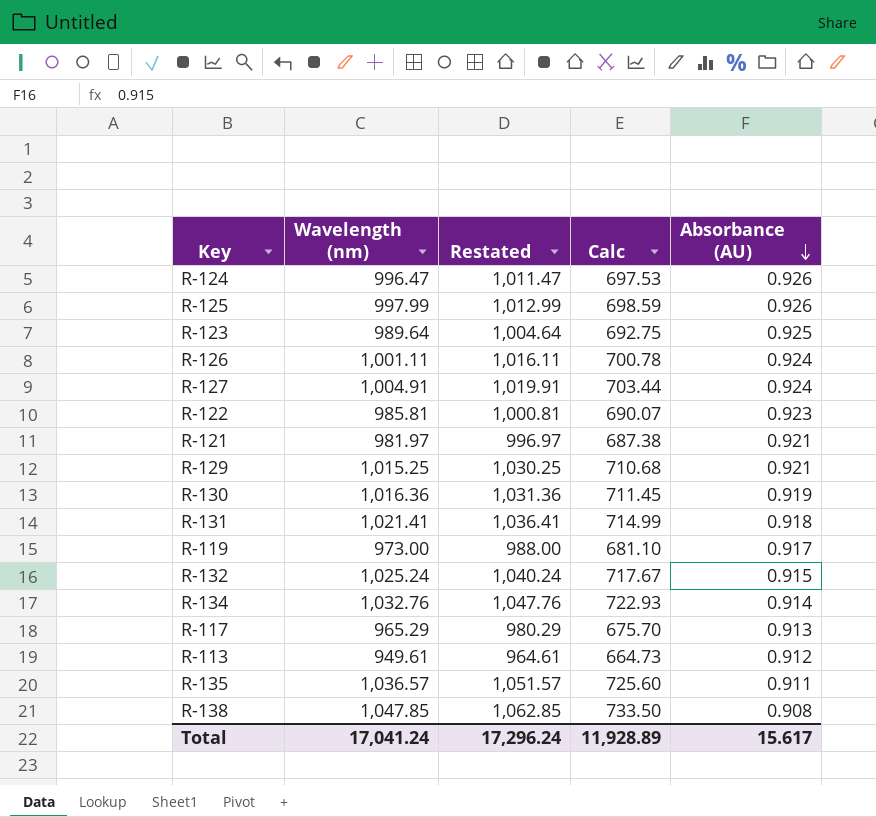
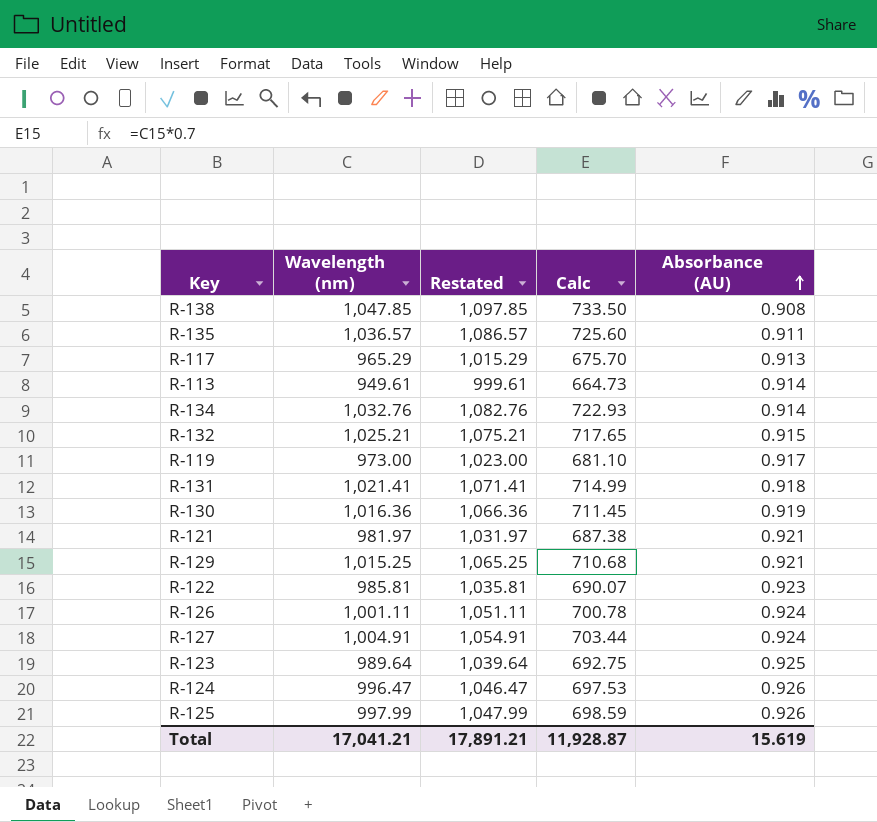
row order: Absorbance (AU) descending -> Absorbance (AU) ascending
column Restated | formula: [Wavelength (nm)] + 15 -> [Wavelength (nm)] + 50
R-113 | Absorbance (AU): 0.912 -> 0.914
R-132 | Wavelength (nm): 1,025.24 -> 1,025.21
R-132 | Calc: 717.67 -> 717.65
Total | Wavelength (nm): 17,041.24 -> 17,041.21
Total | Restated: 17,296.24 -> 17,891.21
Total | Calc: 11,928.89 -> 11,928.87
Total | Absorbance (AU): 15.617 -> 15.619

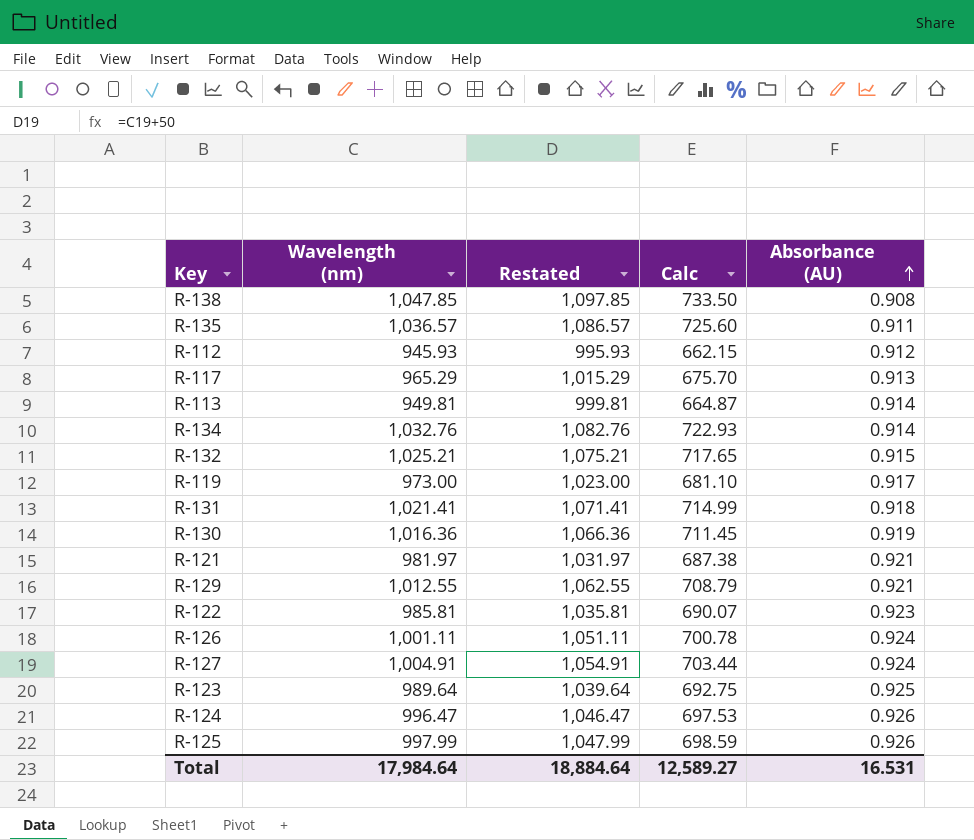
row R-112: none -> 945.93 | 995.93 | 662.15 | 0.912
R-113 | Wavelength (nm): 949.61 -> 949.81
R-113 | Restated: 999.61 -> 999.81
R-113 | Calc: 664.73 -> 664.87
R-129 | Wavelength (nm): 1,015.25 -> 1,012.55
R-129 | Restated: 1,065.25 -> 1,062.55
R-129 | Calc: 710.68 -> 708.79
Total | Wavelength (nm): 17,041.21 -> 17,984.64
Total | Restated: 17,891.21 -> 18,884.64
Total | Calc: 11,928.87 -> 12,589.27
Total | Absorbance (AU): 15.619 -> 16.531

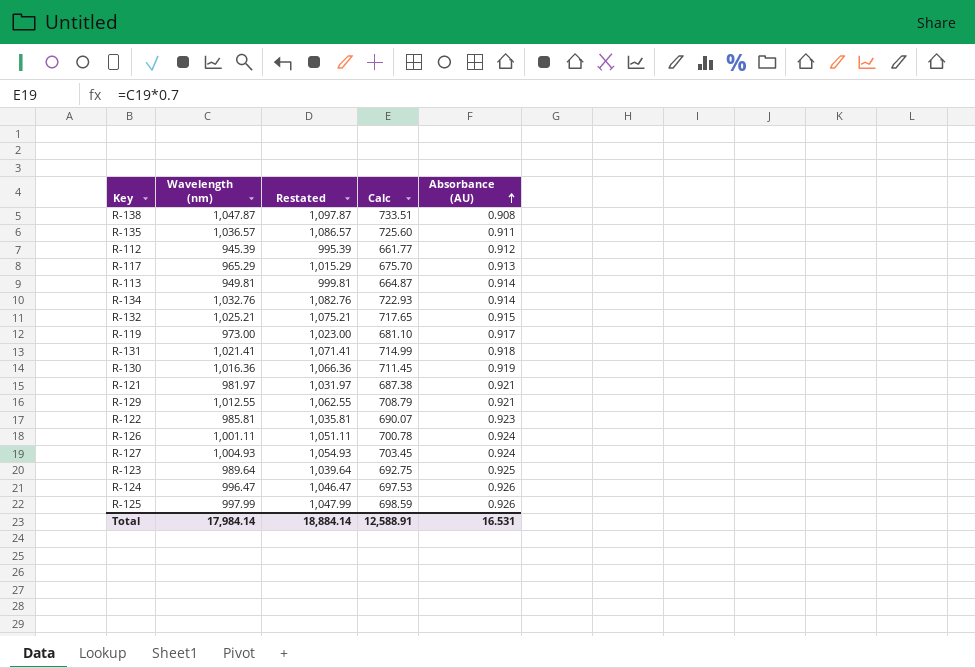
R-138 | Wavelength (nm): 1,047.85 -> 1,047.87
R-138 | Restated: 1,097.85 -> 1,097.87
R-138 | Calc: 733.50 -> 733.51
R-112 | Wavelength (nm): 945.93 -> 945.39
R-112 | Restated: 995.93 -> 995.39
R-112 | Calc: 662.15 -> 661.77
R-127 | Wavelength (nm): 1,004.91 -> 1,004.93
R-127 | Restated: 1,054.91 -> 1,054.93
R-127 | Calc: 703.44 -> 703.45
Total | Wavelength (nm): 17,984.64 -> 17,984.14
Total | Restated: 18,884.64 -> 18,884.14
Total | Calc: 12,589.27 -> 12,588.91

